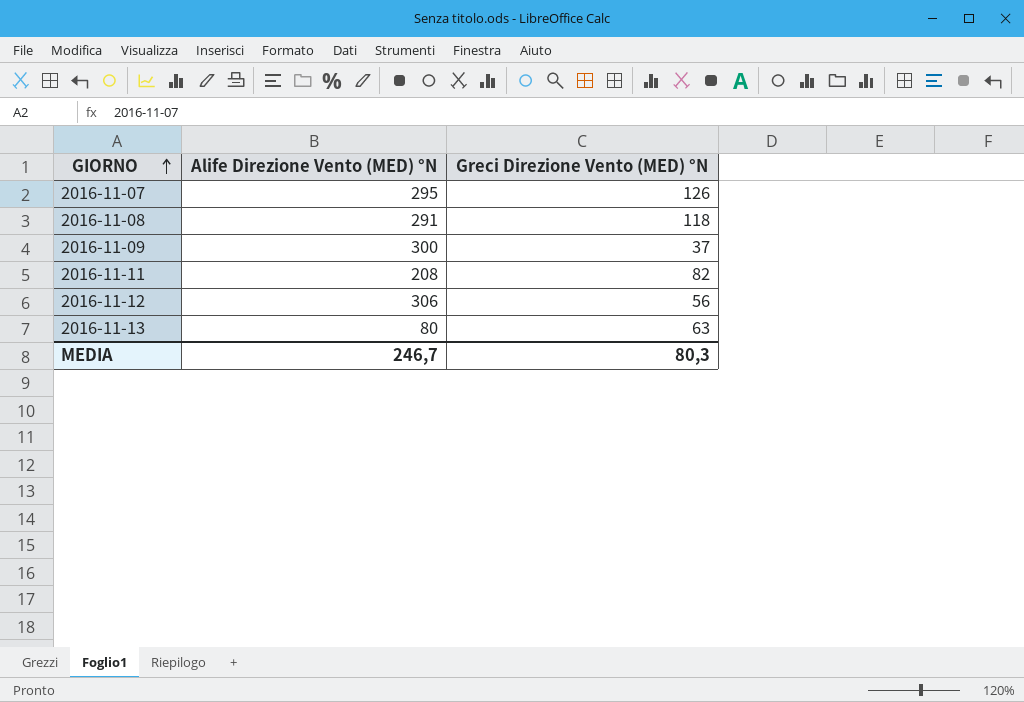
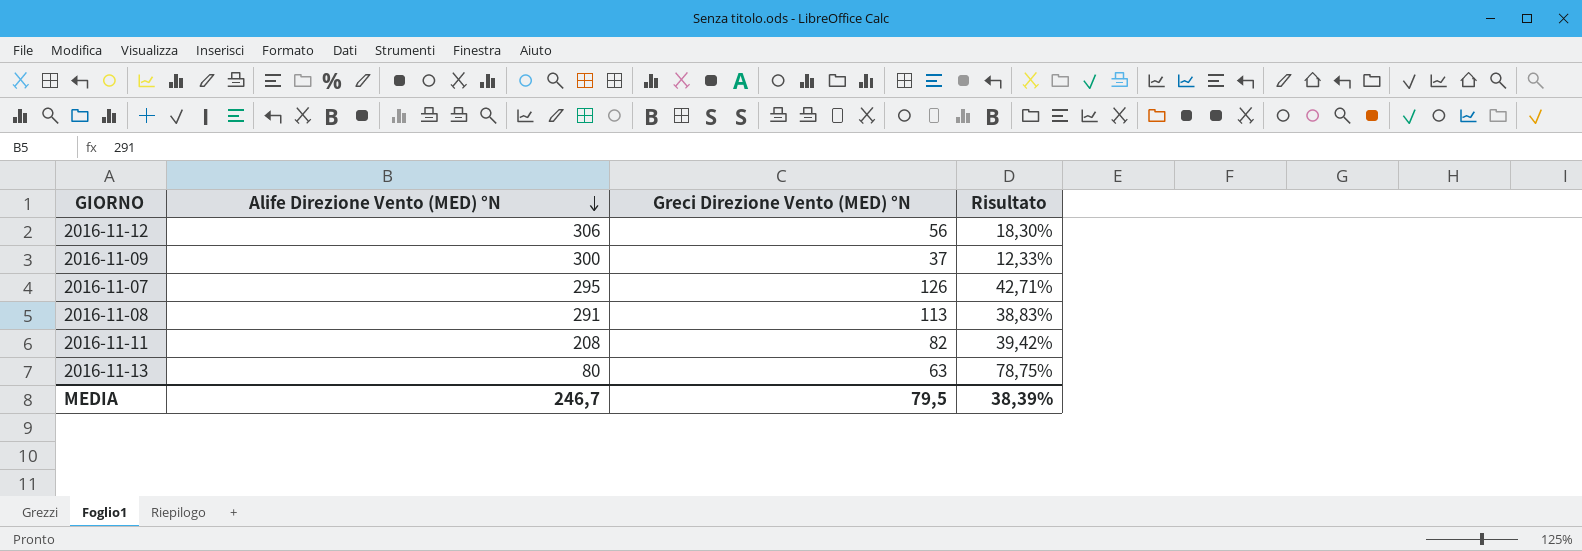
row order: GIORNO ascending -> Alife Direzione Vento (MED) °N descending
column Risultato | formula: none -> [Greci Direzione Vento (MED) °N] / [Alife Direzione Vento (MED) °N]
2016-11-08 | Greci Direzione Vento (MED) °N: 118 -> 113
MEDIA | Greci Direzione Vento (MED) °N: 80,3 -> 79,5

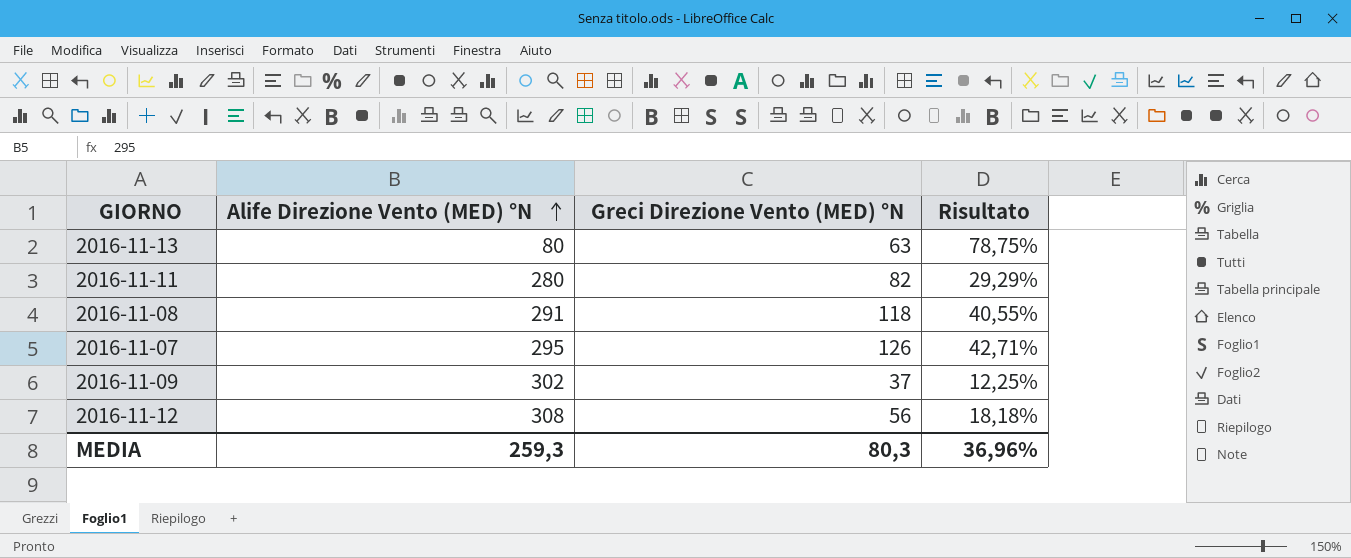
row order: Alife Direzione Vento (MED) °N descending -> Alife Direzione Vento (MED) °N ascending
2016-11-11 | Alife Direzione Vento (MED) °N: 208 -> 280
2016-11-11 | Risultato: 39,42% -> 29,29%
2016-11-08 | Greci Direzione Vento (MED) °N: 113 -> 118
2016-11-08 | Risultato: 38,83% -> 40,55%
2016-11-09 | Alife Direzione Vento (MED) °N: 300 -> 302
2016-11-09 | Risultato: 12,33% -> 12,25%
2016-11-12 | Alife Direzione Vento (MED) °N: 306 -> 308
2016-11-12 | Risultato: 18,30% -> 18,18%
MEDIA | Alife Direzione Vento (MED) °N: 246,7 -> 259,3
MEDIA | Greci Direzione Vento (MED) °N: 79,5 -> 80,3
MEDIA | Risultato: 38,39% -> 36,96%

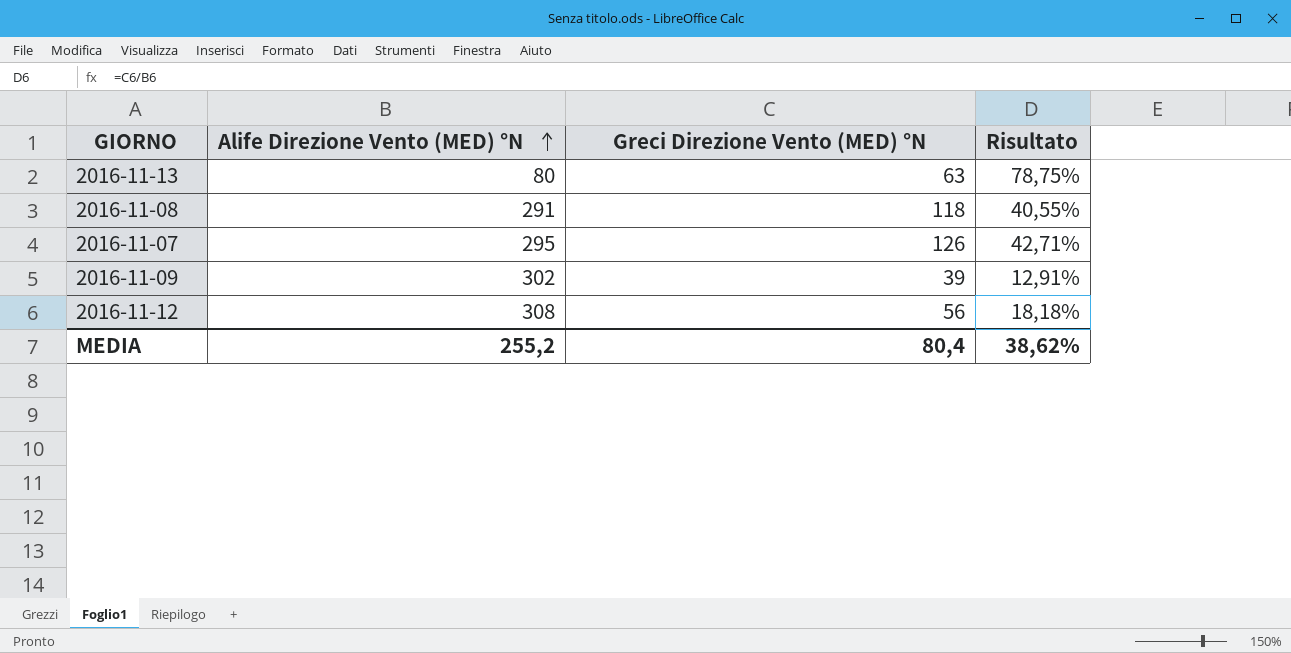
row 2016-11-11: 280 | 82 | 29,29% -> none
2016-11-09 | Greci Direzione Vento (MED) °N: 37 -> 39
2016-11-09 | Risultato: 12,25% -> 12,91%
MEDIA | Alife Direzione Vento (MED) °N: 259,3 -> 255,2
MEDIA | Greci Direzione Vento (MED) °N: 80,3 -> 80,4
MEDIA | Risultato: 36,96% -> 38,62%

